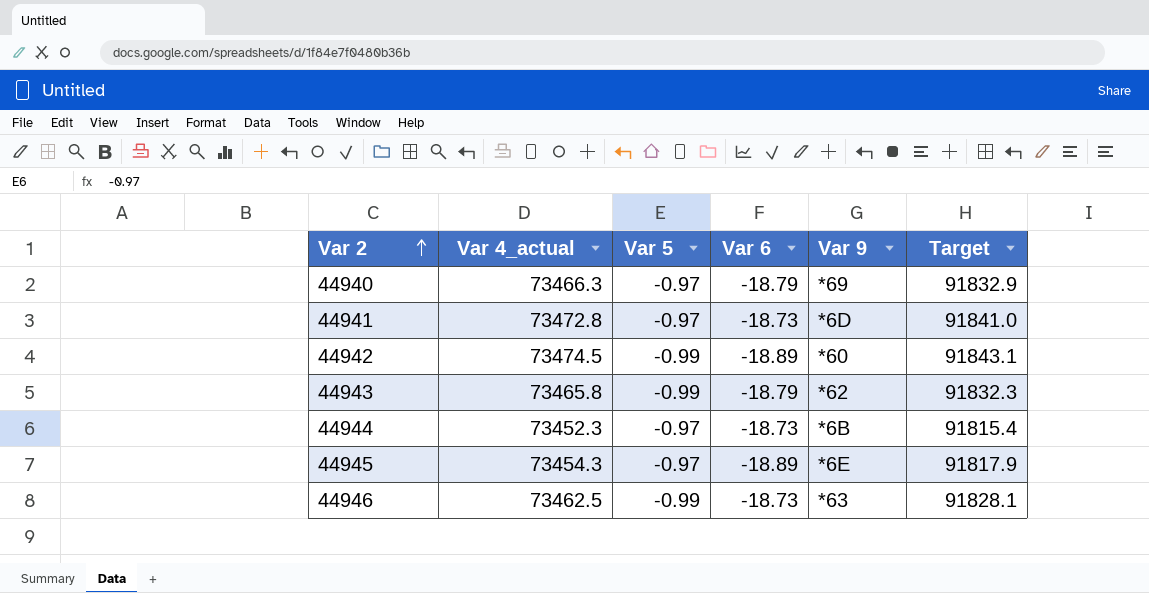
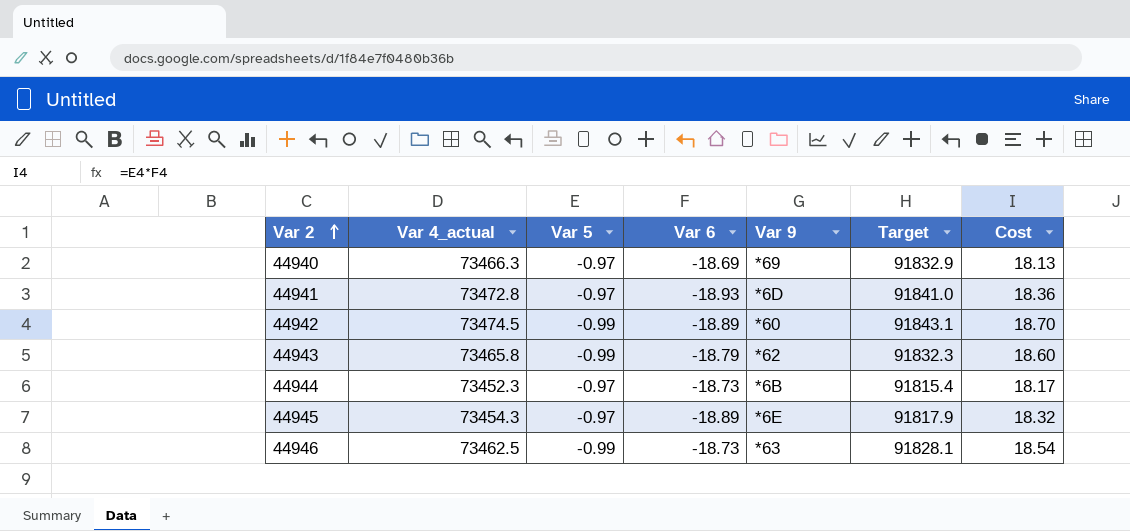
column Cost | formula: none -> [Var 5] * [Var 6]
44940 | Var 6: -18.79 -> -18.69
44941 | Var 6: -18.73 -> -18.93

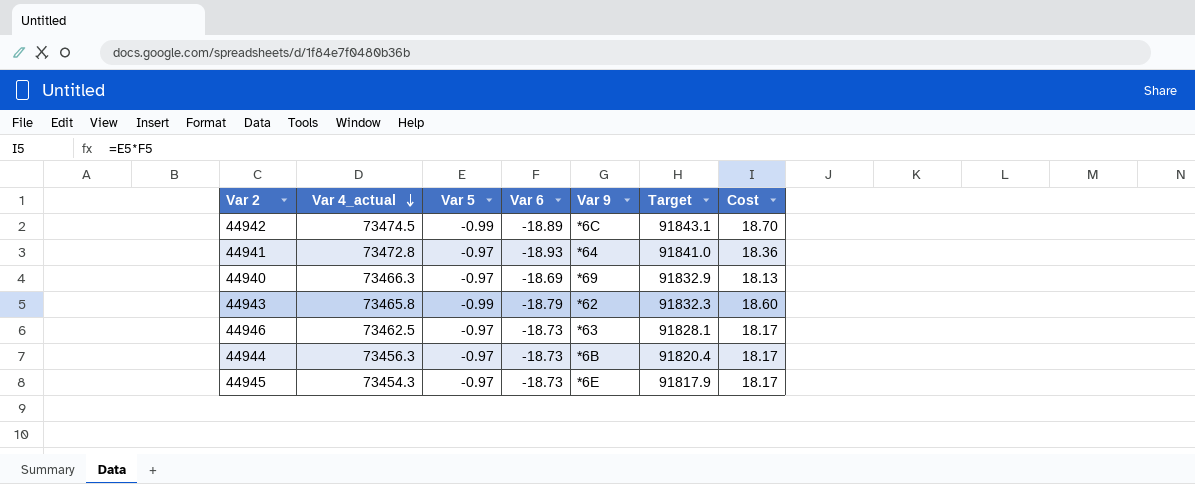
row order: Var 2 ascending -> Var 4_actual descending
44942 | Var 9: *60 -> *6C
44941 | Var 9: *6D -> *64
44946 | Var 5: -0.99 -> -0.97
44946 | Cost: 18.54 -> 18.17
44944 | Var 4_actual: 73452.3 -> 73456.3
44944 | Target: 91815.4 -> 91820.4
44945 | Var 6: -18.89 -> -18.73
44945 | Cost: 18.32 -> 18.17

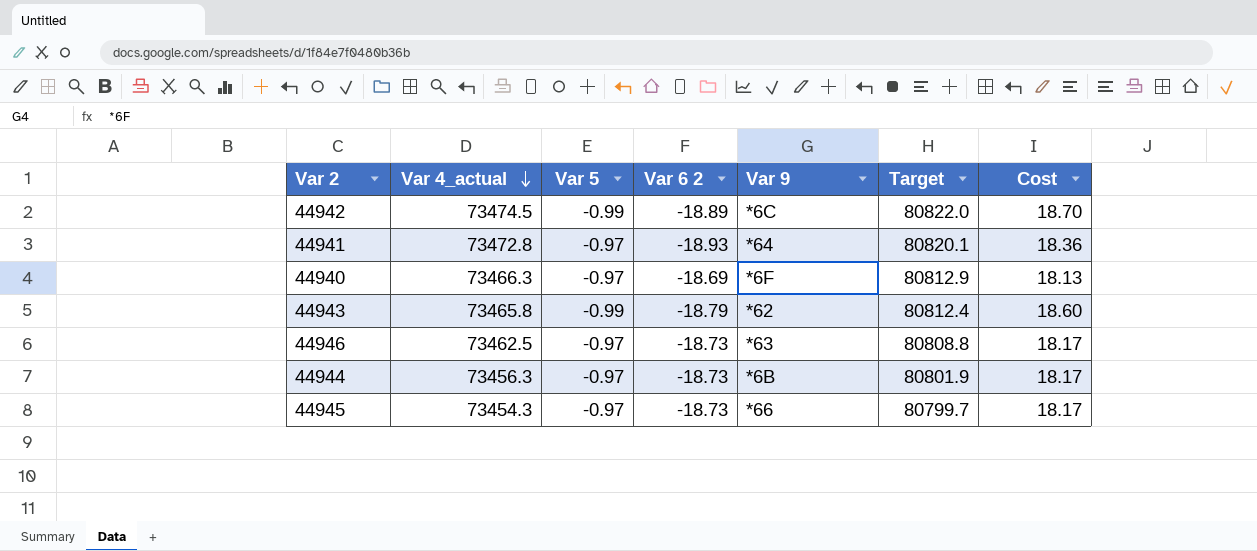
column name: Var 6 -> Var 6 2
column Target | formula: [Var 4_actual] * 1.25 -> [Var 4_actual] * 1.1
44940 | Var 9: *69 -> *6F
44945 | Var 9: *6E -> *66

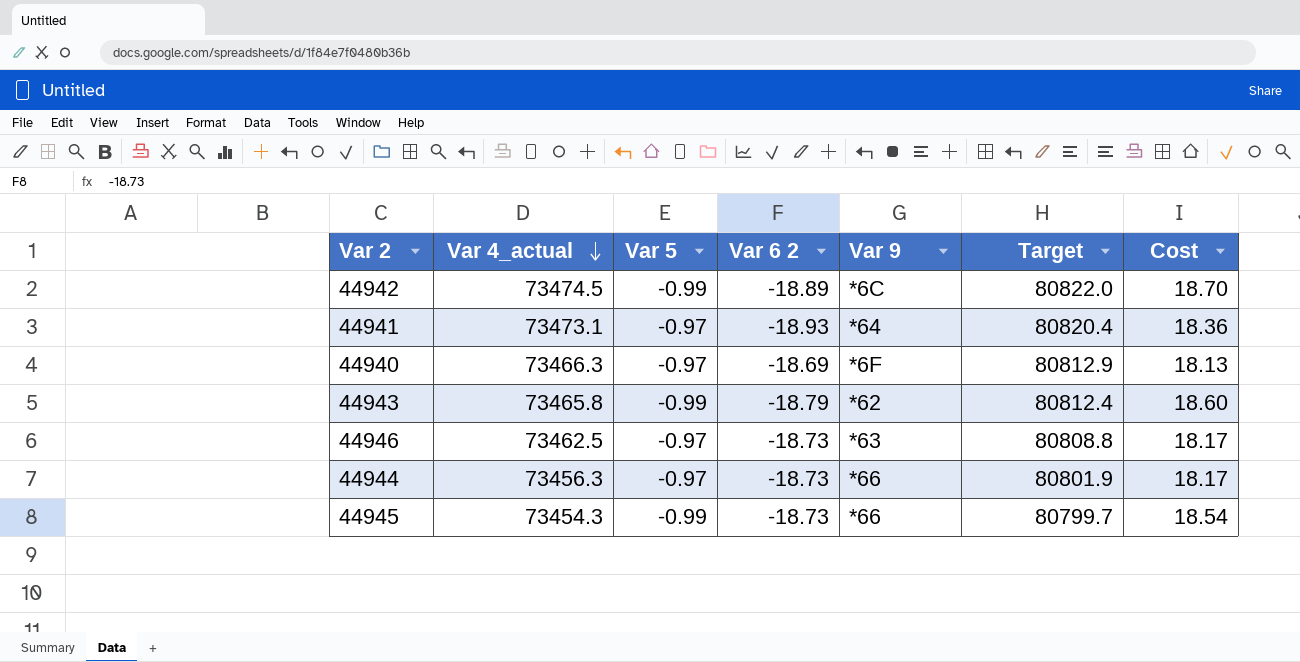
44941 | Var 4_actual: 73472.8 -> 73473.1
44941 | Target: 80820.1 -> 80820.4
44944 | Var 9: *6B -> *66
44945 | Var 5: -0.97 -> -0.99
44945 | Cost: 18.17 -> 18.54

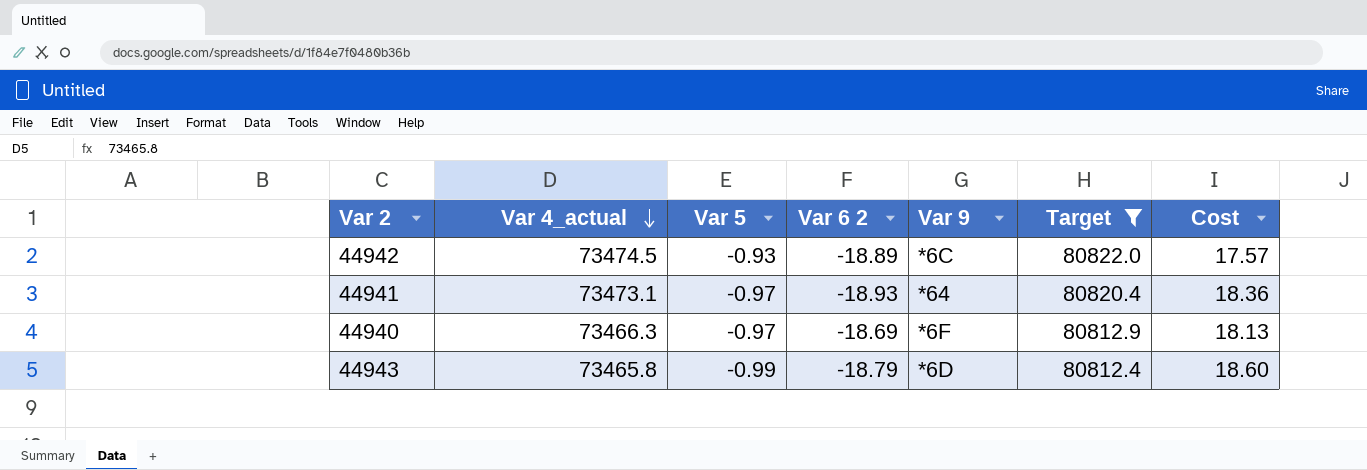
filter: none -> Target >= 80812.4
44942 | Var 5: -0.99 -> -0.93
44942 | Cost: 18.70 -> 17.57
44943 | Var 9: *62 -> *6D

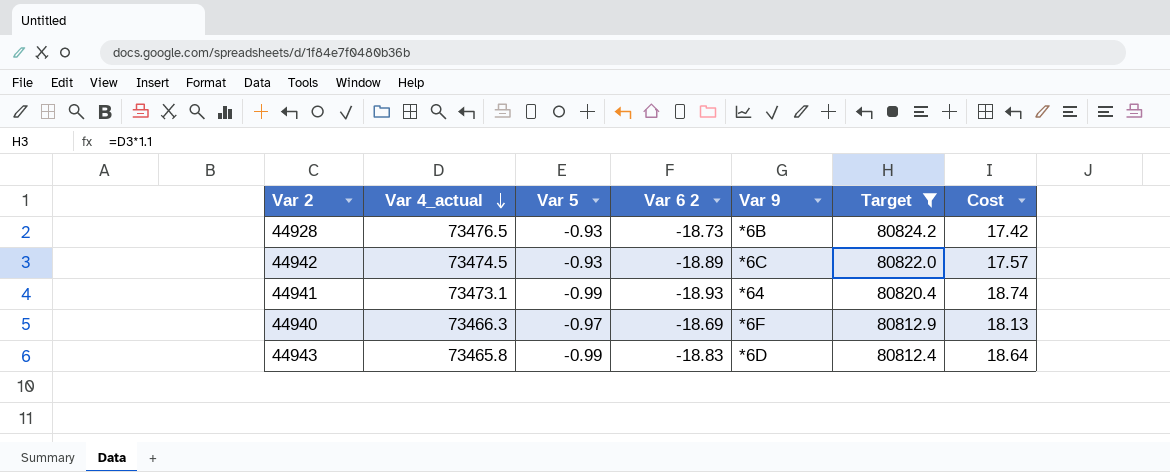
row 44928: none -> 73476.5 | -0.93 | -18.73 | *6B | 80824.2 | 17.42
44941 | Var 5: -0.97 -> -0.99
44941 | Cost: 18.36 -> 18.74
44943 | Var 6 2: -18.79 -> -18.83
44943 | Cost: 18.60 -> 18.64

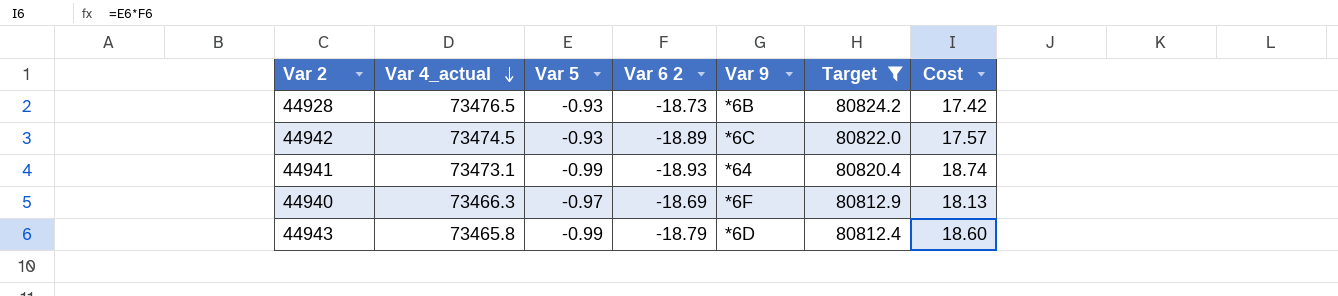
44943 | Var 6 2: -18.83 -> -18.79
44943 | Cost: 18.64 -> 18.60

